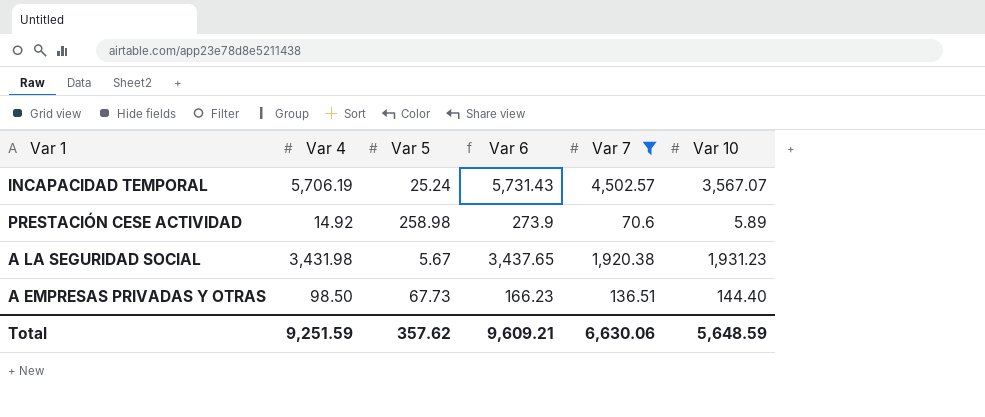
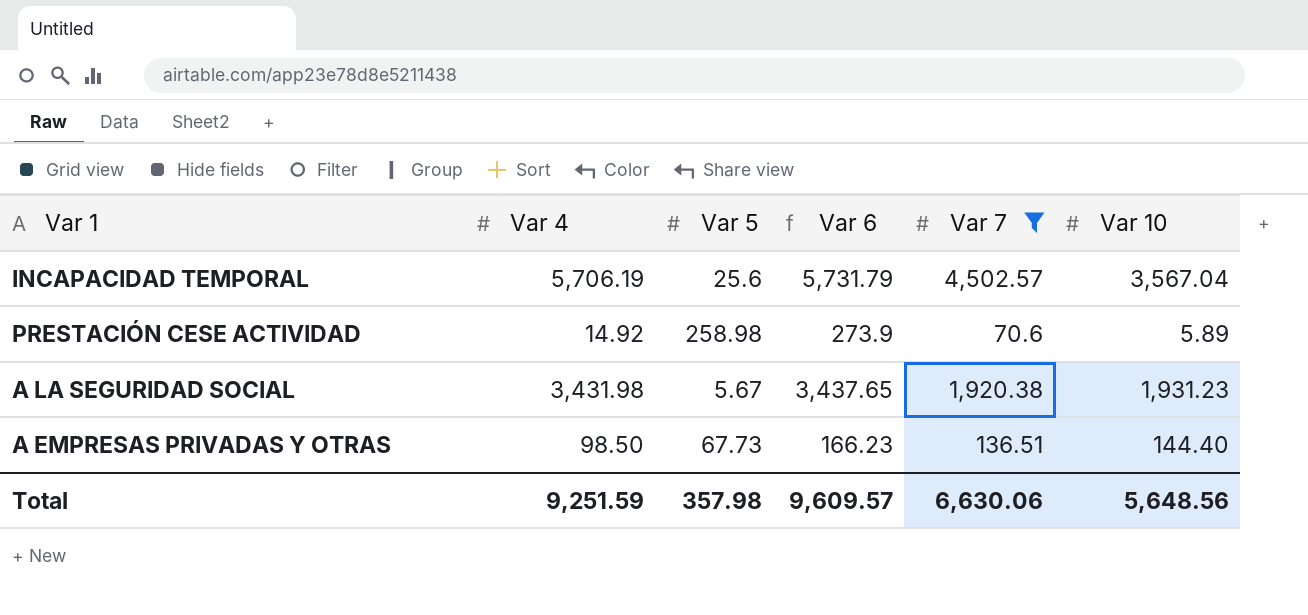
INCAPACIDAD TEMPORAL | Var 5: 25.24 -> 25.6
INCAPACIDAD TEMPORAL | Var 6: 5,731.43 -> 5,731.79
INCAPACIDAD TEMPORAL | Var 10: 3,567.07 -> 3,567.04
Total | Var 5: 357.62 -> 357.98
Total | Var 6: 9,609.21 -> 9,609.57
Total | Var 10: 5,648.59 -> 5,648.56

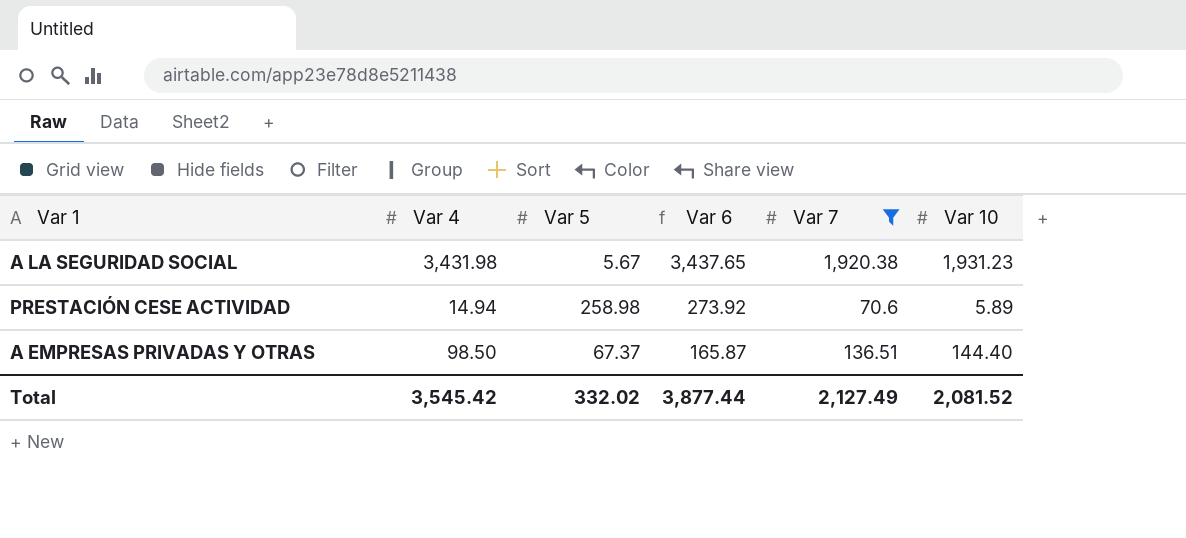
row order: none -> Var 6 descending
row INCAPACIDAD TEMPORAL: 5,706.19 | 25.6 | 5,731.79 | 4,502.57 | 3,567.04 -> none
PRESTACIÓN CESE ACTIVIDAD | Var 4: 14.92 -> 14.94
PRESTACIÓN CESE ACTIVIDAD | Var 6: 273.9 -> 273.92
A EMPRESAS PRIVADAS Y OTRAS | Var 5: 67.73 -> 67.37
A EMPRESAS PRIVADAS Y OTRAS | Var 6: 166.23 -> 165.87
Total | Var 4: 9,251.59 -> 3,545.42
Total | Var 5: 357.98 -> 332.02
Total | Var 6: 9,609.57 -> 3,877.44
Total | Var 7: 6,630.06 -> 2,127.49
Total | Var 10: 5,648.56 -> 2,081.52

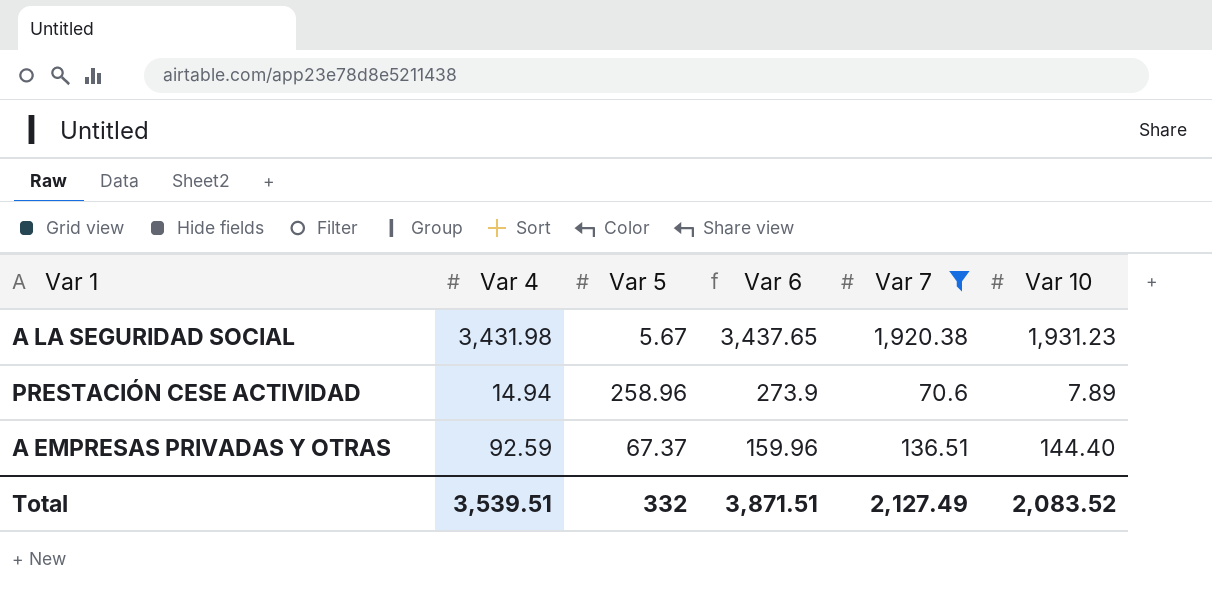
PRESTACIÓN CESE ACTIVIDAD | Var 5: 258.98 -> 258.96
PRESTACIÓN CESE ACTIVIDAD | Var 6: 273.92 -> 273.9
PRESTACIÓN CESE ACTIVIDAD | Var 10: 5.89 -> 7.89
A EMPRESAS PRIVADAS Y OTRAS | Var 4: 98.50 -> 92.59
A EMPRESAS PRIVADAS Y OTRAS | Var 6: 165.87 -> 159.96
Total | Var 4: 3,545.42 -> 3,539.51
Total | Var 5: 332.02 -> 332
Total | Var 6: 3,877.44 -> 3,871.51
Total | Var 10: 2,081.52 -> 2,083.52

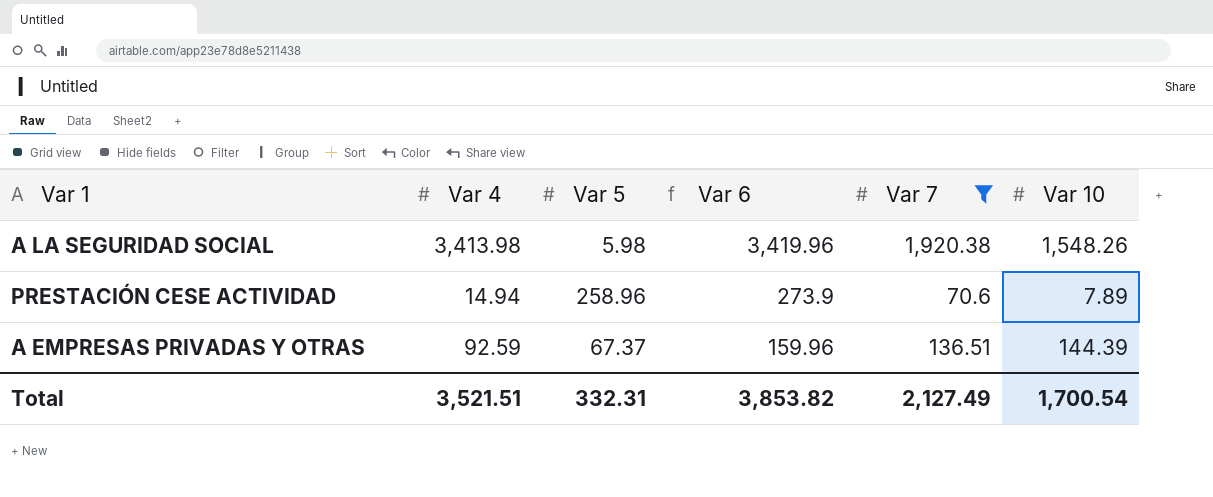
A LA SEGURIDAD SOCIAL | Var 4: 3,431.98 -> 3,413.98
A LA SEGURIDAD SOCIAL | Var 5: 5.67 -> 5.98
A LA SEGURIDAD SOCIAL | Var 6: 3,437.65 -> 3,419.96
A LA SEGURIDAD SOCIAL | Var 10: 1,931.23 -> 1,548.26
A EMPRESAS PRIVADAS Y OTRAS | Var 10: 144.40 -> 144.39
Total | Var 4: 3,539.51 -> 3,521.51
Total | Var 5: 332 -> 332.31
Total | Var 6: 3,871.51 -> 3,853.82
Total | Var 10: 2,083.52 -> 1,700.54

